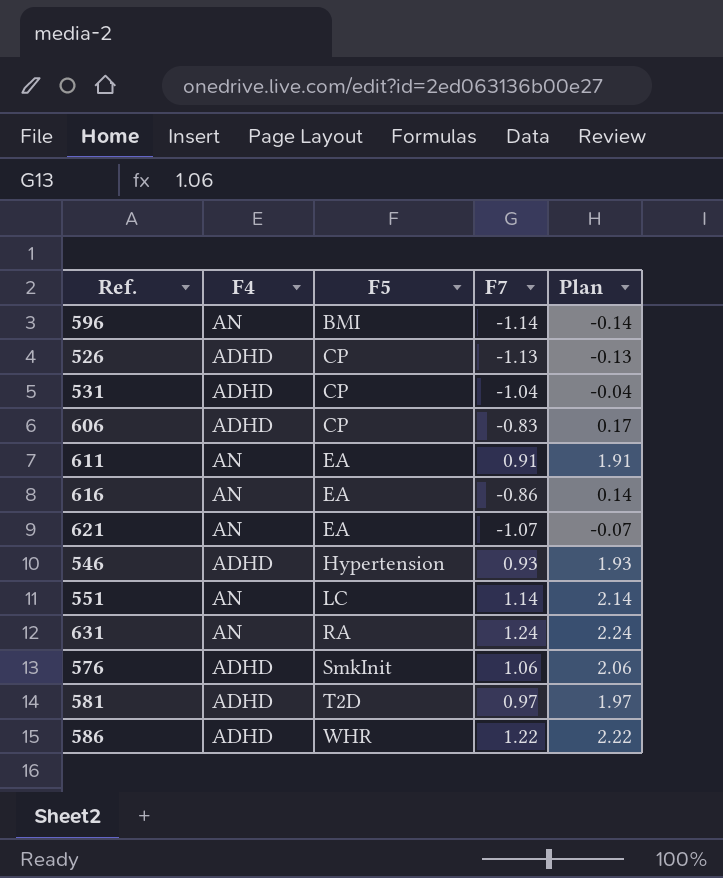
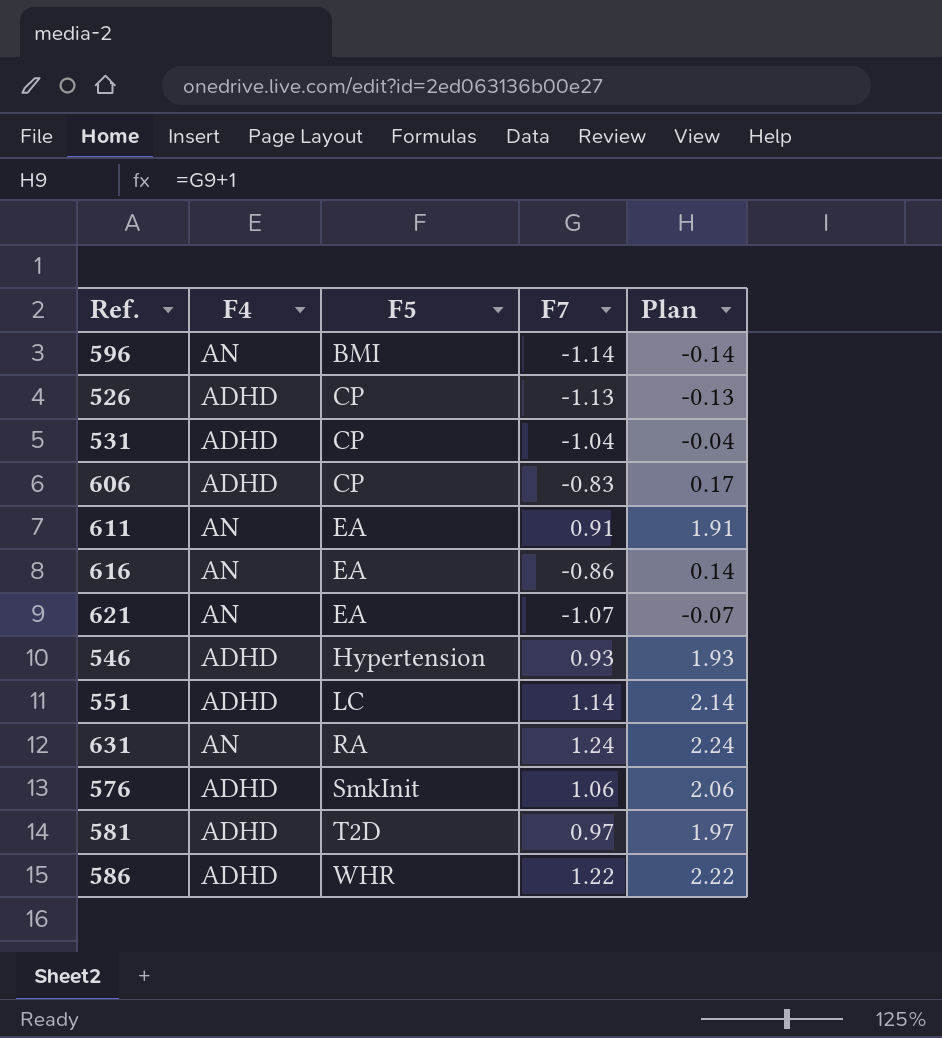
551 | F4: AN -> ADHD

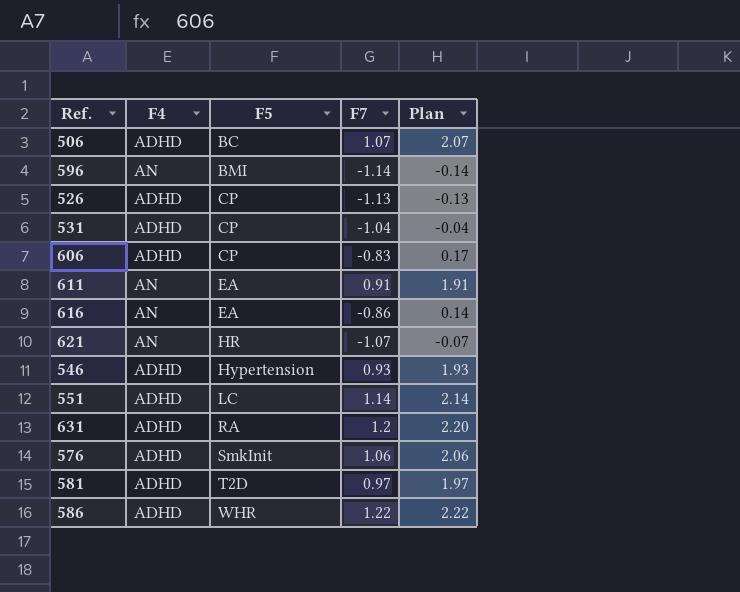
row 506: none -> ADHD | BC | 1.07 | 2.07
621 | F5: EA -> HR
631 | F4: AN -> ADHD
631 | F7: 1.24 -> 1.2
631 | Plan: 2.24 -> 2.20

